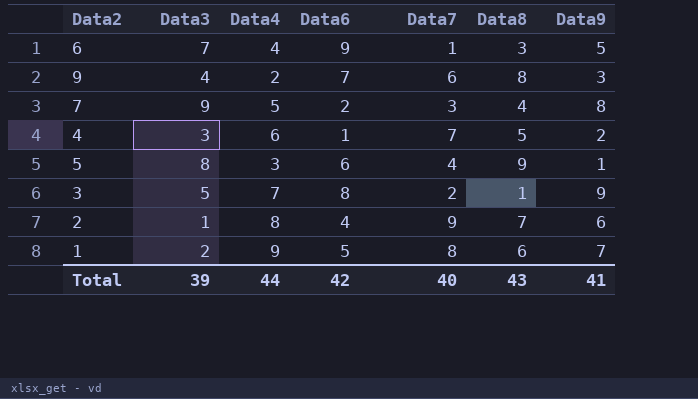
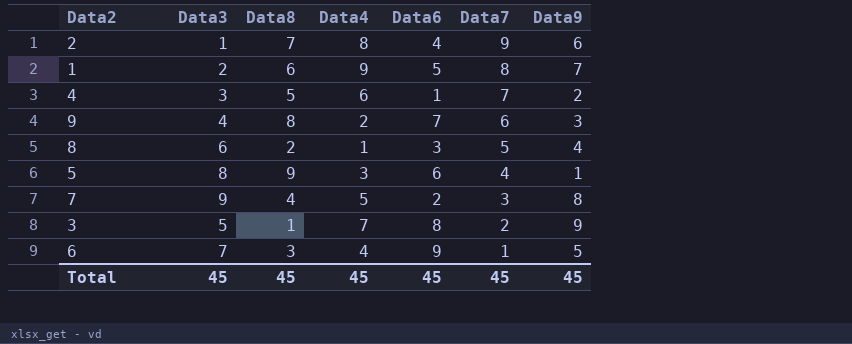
row order: none -> Data7 descending
column Data8 | position: 6 -> 3
row 8: none -> 6 | 2 | 1 | 3 | 5 | 4
Total | Data3: 39 -> 45
Total | Data8: 43 -> 45
Total | Data4: 44 -> 45
Total | Data6: 42 -> 45
Total | Data7: 40 -> 45
Total | Data9: 41 -> 45

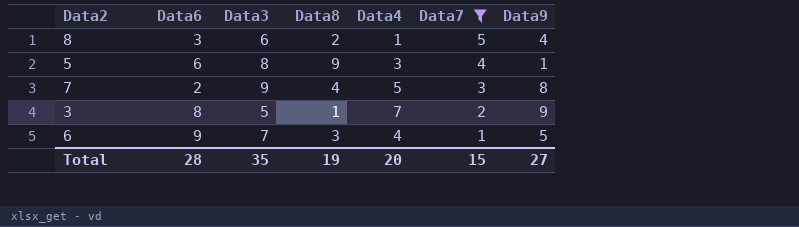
filter: none -> Data7 <= 5
column Data6 | position: 5 -> 2
Total | Data6: 45 -> 28
Total | Data3: 45 -> 35
Total | Data8: 45 -> 19
Total | Data4: 45 -> 20
Total | Data7: 45 -> 15
Total | Data9: 45 -> 27

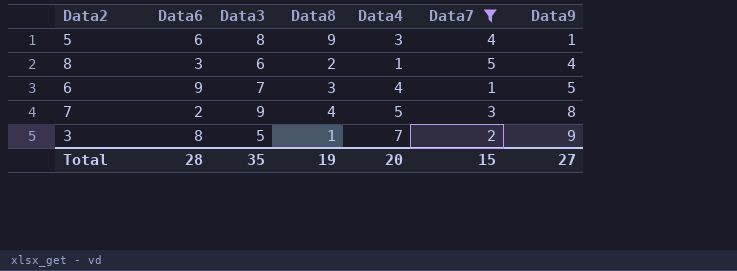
row order: Data7 descending -> Data9 ascending

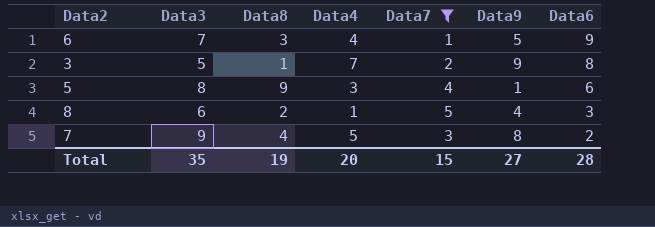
row order: Data9 ascending -> Data6 descending
column Data6 | position: 2 -> 7

